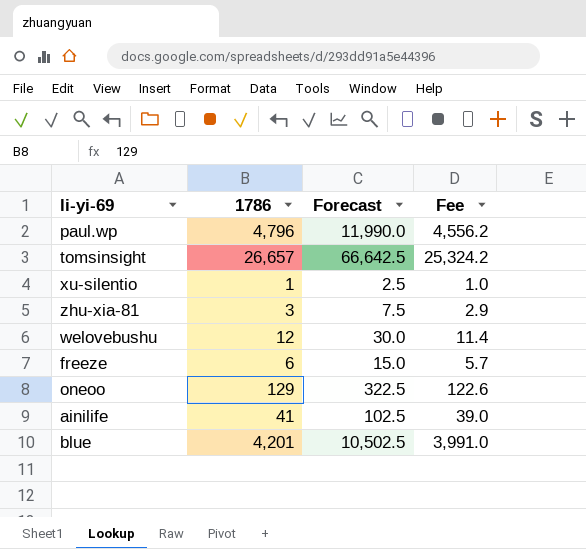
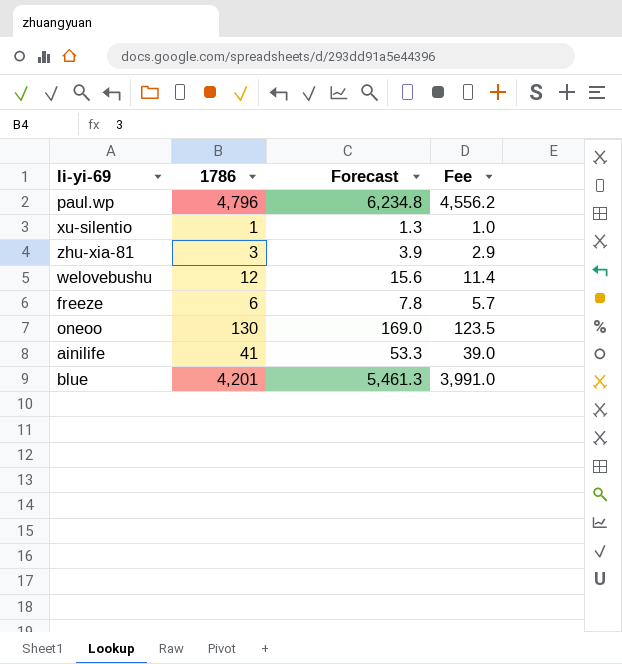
column Forecast | formula: [1786] * 2.5 -> [1786] * 1.3
row tomsinsight: 26,657 | 66,642.5 | 25,324.2 -> none
oneoo | 1786: 129 -> 130
oneoo | Fee: 122.6 -> 123.5

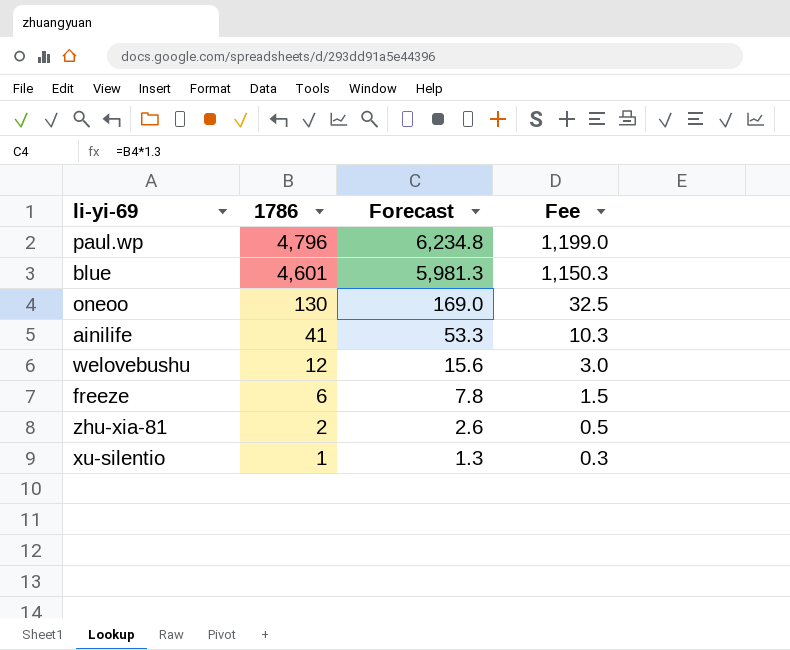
row order: none -> 1786 descending
column Fee | formula: [1786] * 0.95 -> [1786] * 0.25
blue | 1786: 4,201 -> 4,601
blue | Forecast: 5,461.3 -> 5,981.3
zhu-xia-81 | 1786: 3 -> 2
zhu-xia-81 | Forecast: 3.9 -> 2.6

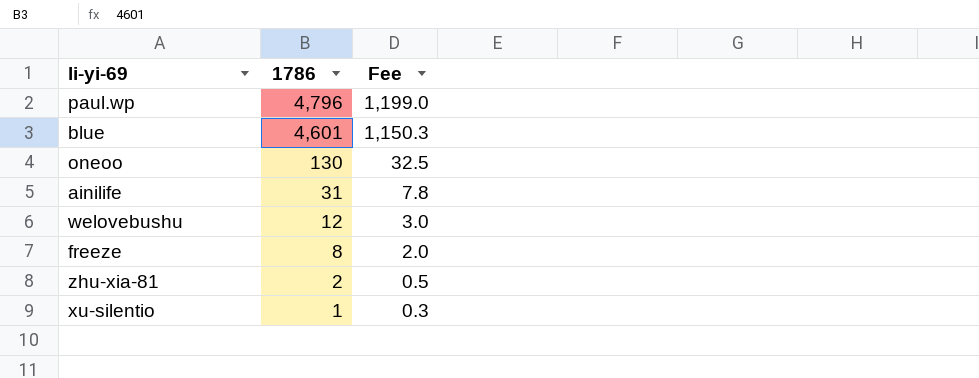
column Forecast | formula: [1786] * 1.3 -> none
ainilife | 1786: 41 -> 31
ainilife | Fee: 10.3 -> 7.8
freeze | 1786: 6 -> 8
freeze | Fee: 1.5 -> 2.0

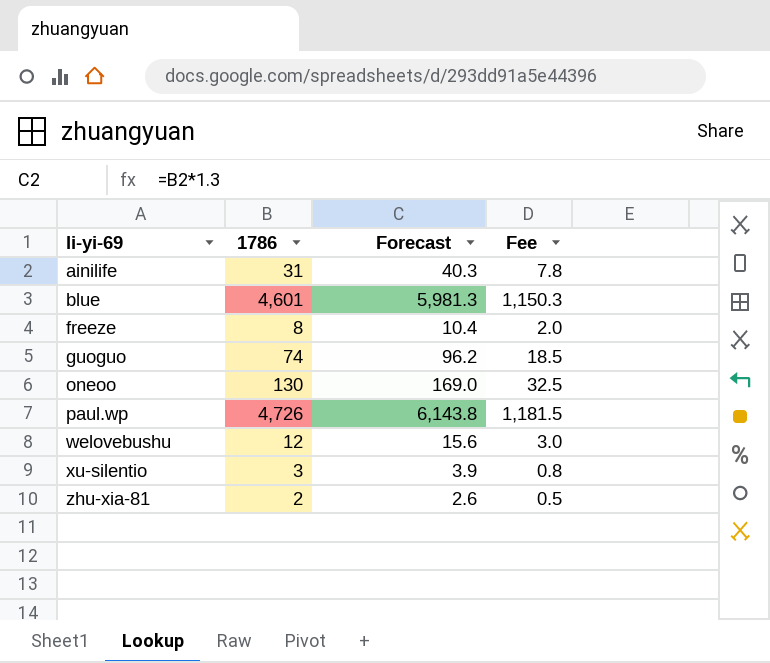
row order: 1786 descending -> li-yi-69 ascending
column Forecast | formula: none -> [1786] * 1.3
row guoguo: none -> 74 | 96.2 | 18.5
paul.wp | 1786: 4,796 -> 4,726
paul.wp | Fee: 1,199.0 -> 1,181.5
xu-silentio | 1786: 1 -> 3
xu-silentio | Fee: 0.3 -> 0.8

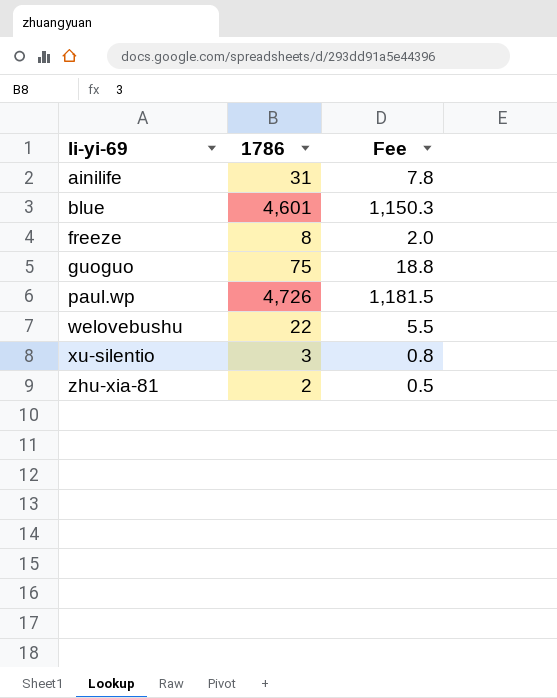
column Forecast | formula: [1786] * 1.3 -> none
row oneoo: 130 | 169.0 | 32.5 -> none
guoguo | 1786: 74 -> 75
guoguo | Fee: 18.5 -> 18.8
welovebushu | 1786: 12 -> 22
welovebushu | Fee: 3.0 -> 5.5

